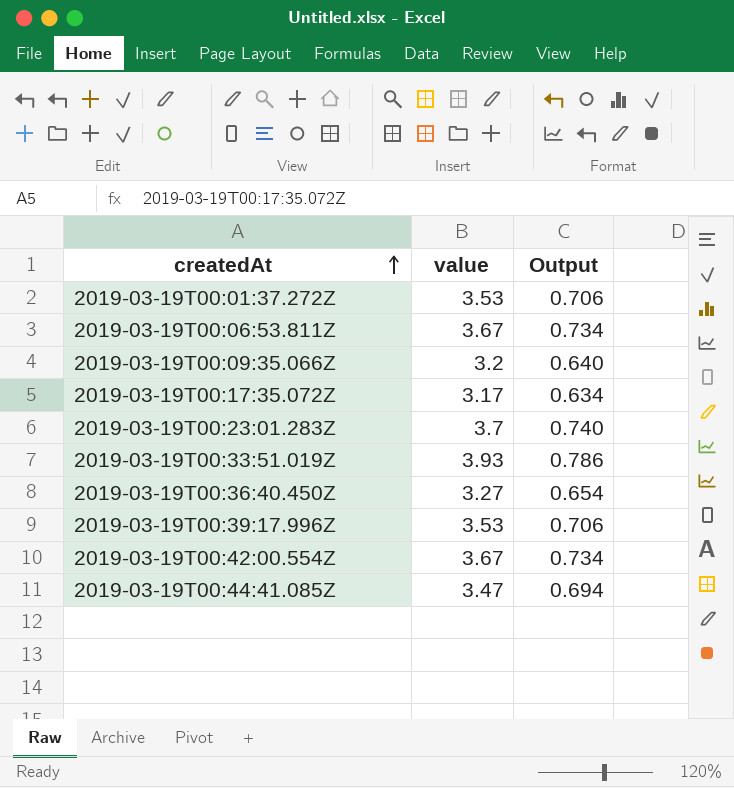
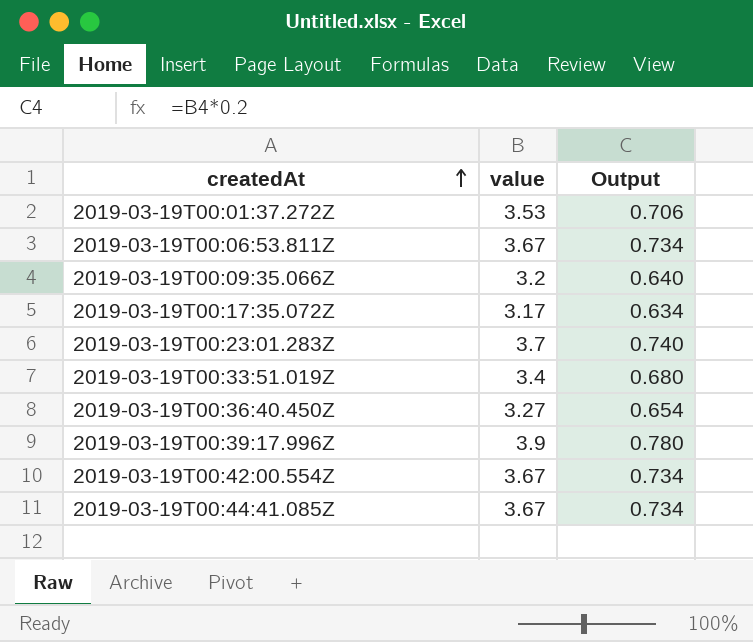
2019-03-19T00:33:51.019Z | value: 3.93 -> 3.4
2019-03-19T00:33:51.019Z | Output: 0.786 -> 0.680
2019-03-19T00:39:17.996Z | value: 3.53 -> 3.9
2019-03-19T00:39:17.996Z | Output: 0.706 -> 0.780
2019-03-19T00:44:41.085Z | value: 3.47 -> 3.67
2019-03-19T00:44:41.085Z | Output: 0.694 -> 0.734

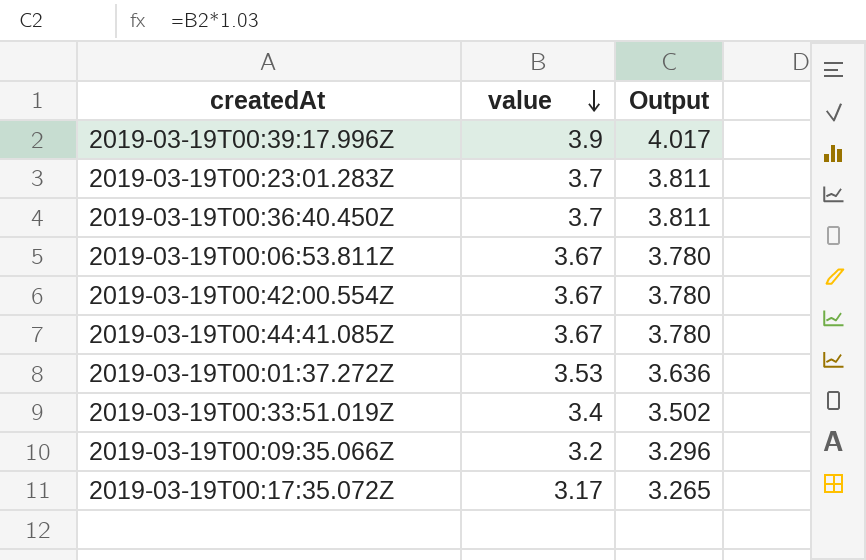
row order: createdAt ascending -> value descending
column Output | formula: [value] * 0.2 -> [value] * 1.03
2019-03-19T00:36:40.450Z | value: 3.27 -> 3.7

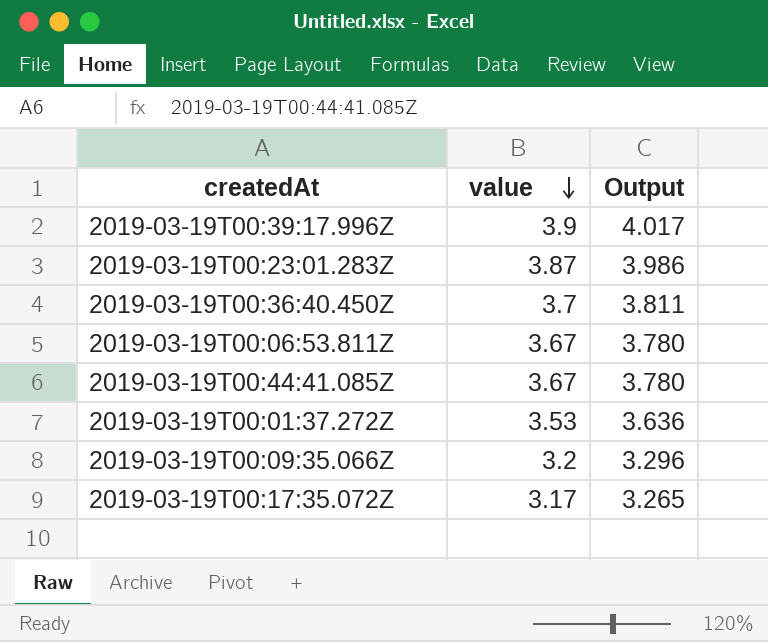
row 2019-03-19T00:42:00.554Z: 3.67 | 3.780 -> none
row 2019-03-19T00:33:51.019Z: 3.4 | 3.502 -> none
2019-03-19T00:23:01.283Z | value: 3.7 -> 3.87
2019-03-19T00:23:01.283Z | Output: 3.811 -> 3.986

